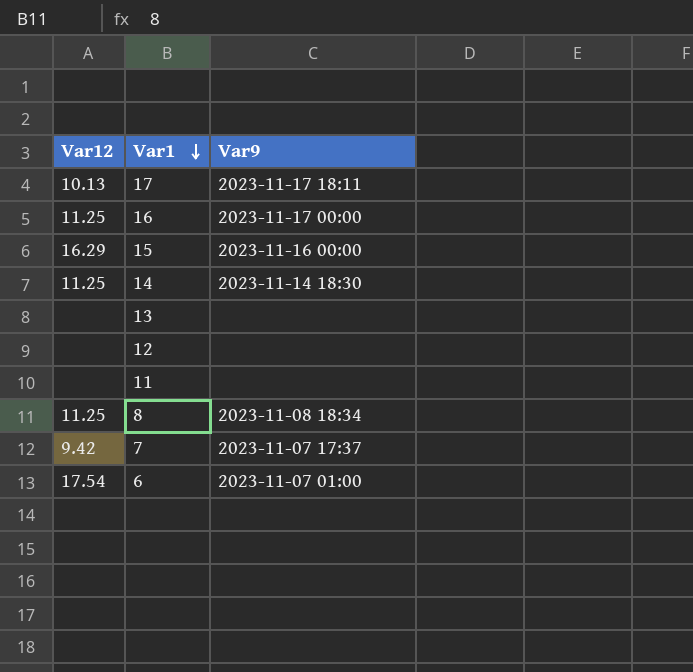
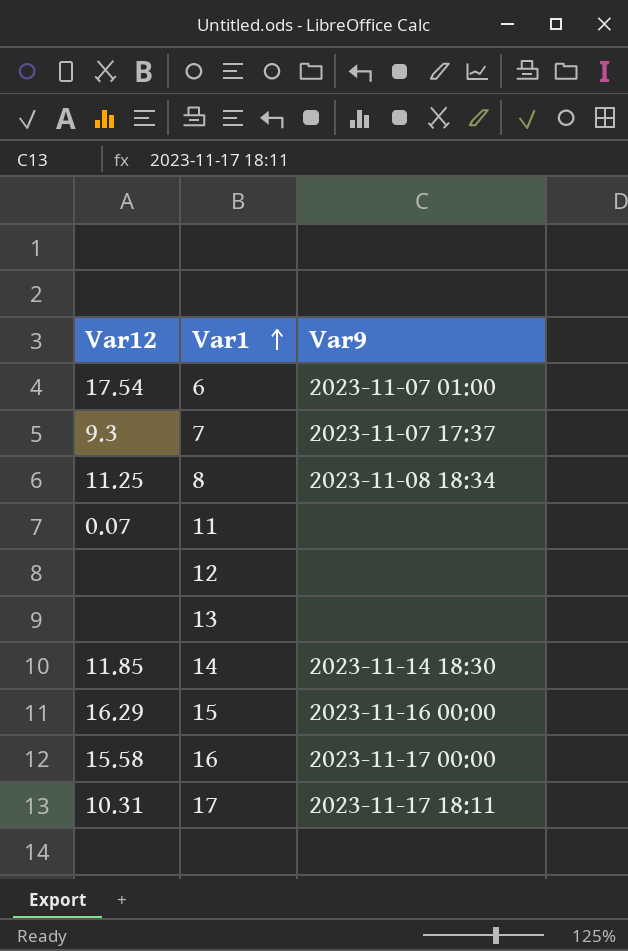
row order: Var1 descending -> Var1 ascending
7 | Var12: 9.42 -> 9.3
11 | Var12: none -> 0.07
14 | Var12: 11.25 -> 11.85
16 | Var12: 11.25 -> 15.58
17 | Var12: 10.13 -> 10.31

